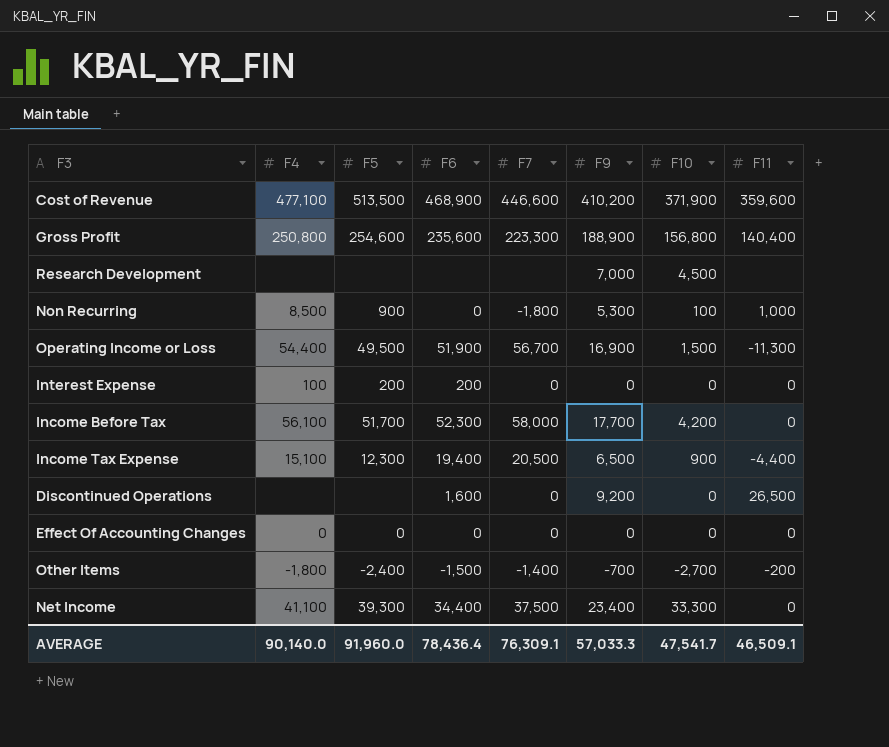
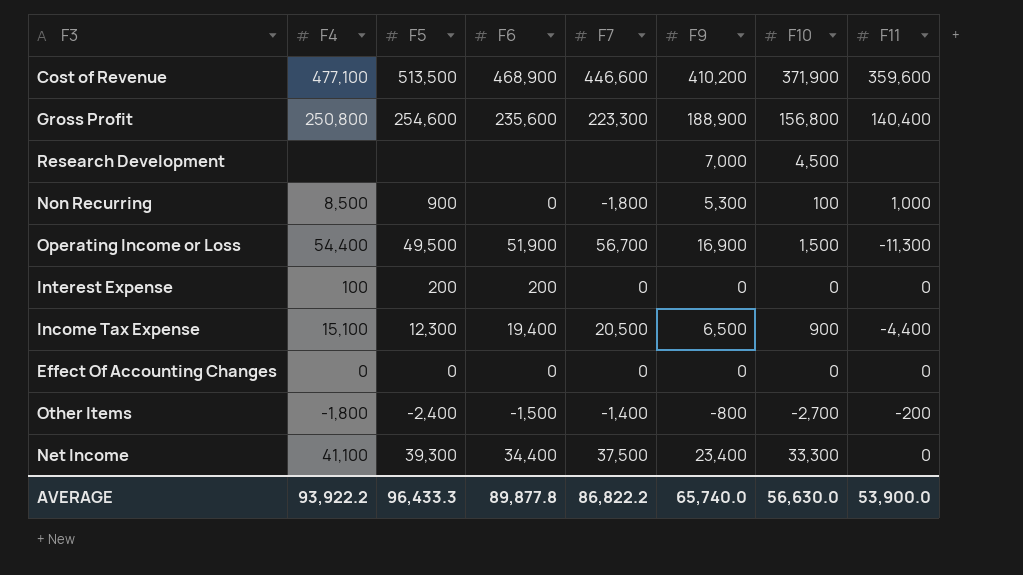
row Income Before Tax: 56,100 | 51,700 | 52,300 | 58,000 | 17,700 | 4,200 | 0 -> none
row Discontinued Operations: none | none | 1,600 | 0 | 9,200 | 0 | 26,500 -> none
Other Items | F9: -700 -> -800
AVERAGE | F4: 90,140.0 -> 93,922.2
AVERAGE | F5: 91,960.0 -> 96,433.3
AVERAGE | F6: 78,436.4 -> 89,877.8
AVERAGE | F7: 76,309.1 -> 86,822.2
AVERAGE | F9: 57,033.3 -> 65,740.0
AVERAGE | F10: 47,541.7 -> 56,630.0
AVERAGE | F11: 46,509.1 -> 53,900.0

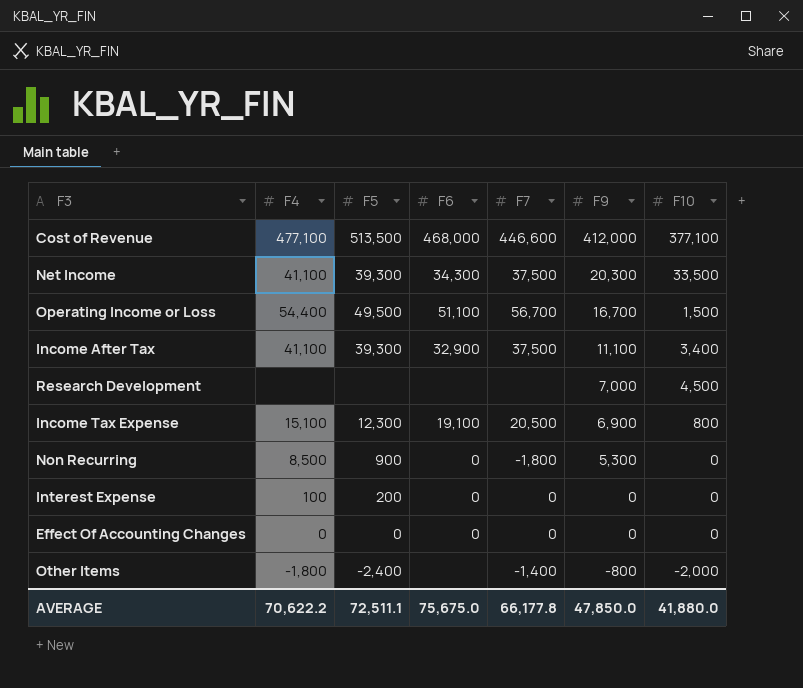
row order: none -> F9 descending
column F11 | position: 8 -> none
row Gross Profit: 250,800 | 254,600 | 235,600 | 223,300 | 188,900 | 156,800 | 140,400 -> none
Cost of Revenue | F6: 468,900 -> 468,000
Cost of Revenue | F9: 410,200 -> 412,000
Cost of Revenue | F10: 371,900 -> 377,100
Net Income | F6: 34,400 -> 34,300
Net Income | F9: 23,400 -> 20,300
Net Income | F10: 33,300 -> 33,500
Operating Income or Loss | F6: 51,900 -> 51,100
Operating Income or Loss | F9: 16,900 -> 16,700
row Income After Tax: none -> 41,100 | 39,300 | 32,900 | 37,500 | 11,100 | 3,400
Income Tax Expense | F6: 19,400 -> 19,100
Income Tax Expense | F9: 6,500 -> 6,900
Income Tax Expense | F10: 900 -> 800
Non Recurring | F10: 100 -> 0
Interest Expense | F6: 200 -> 0
Other Items | F6: -1,500 -> none
Other Items | F10: -2,700 -> -2,000
AVERAGE | F4: 93,922.2 -> 70,622.2
AVERAGE | F5: 96,433.3 -> 72,511.1
AVERAGE | F6: 89,877.8 -> 75,675.0
AVERAGE | F7: 86,822.2 -> 66,177.8
AVERAGE | F9: 65,740.0 -> 47,850.0
AVERAGE | F10: 56,630.0 -> 41,880.0

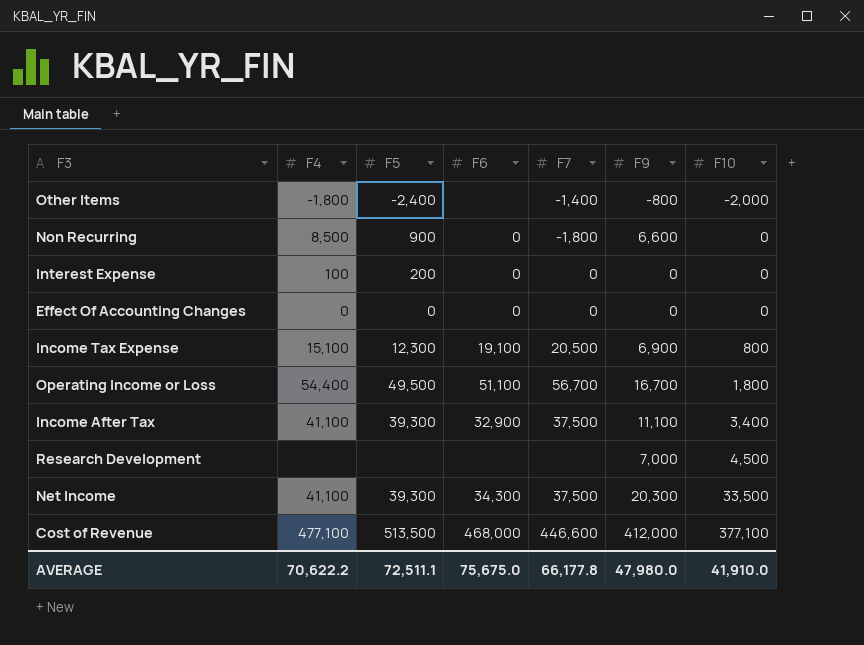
row order: F9 descending -> F10 ascending
Non Recurring | F9: 5,300 -> 6,600
Operating Income or Loss | F10: 1,500 -> 1,800
AVERAGE | F9: 47,850.0 -> 47,980.0
AVERAGE | F10: 41,880.0 -> 41,910.0

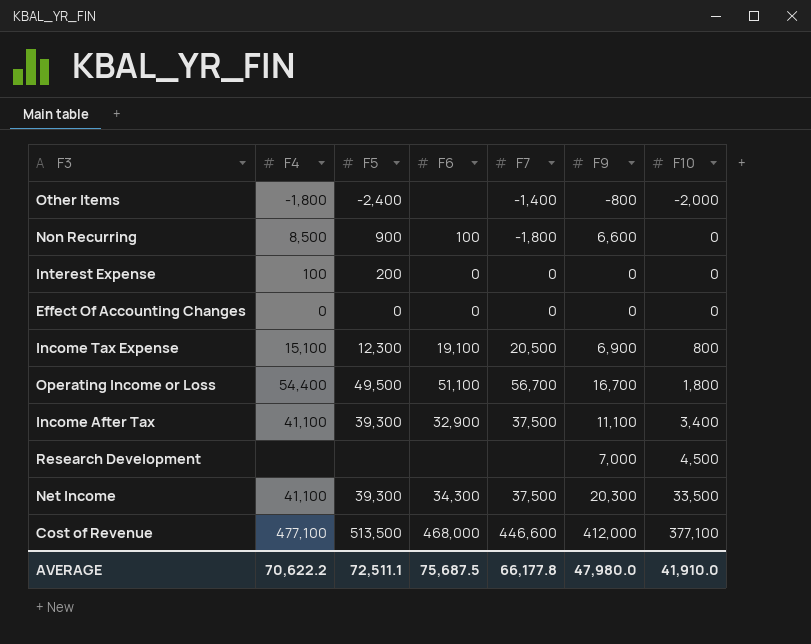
Non Recurring | F6: 0 -> 100
AVERAGE | F6: 75,675.0 -> 75,687.5

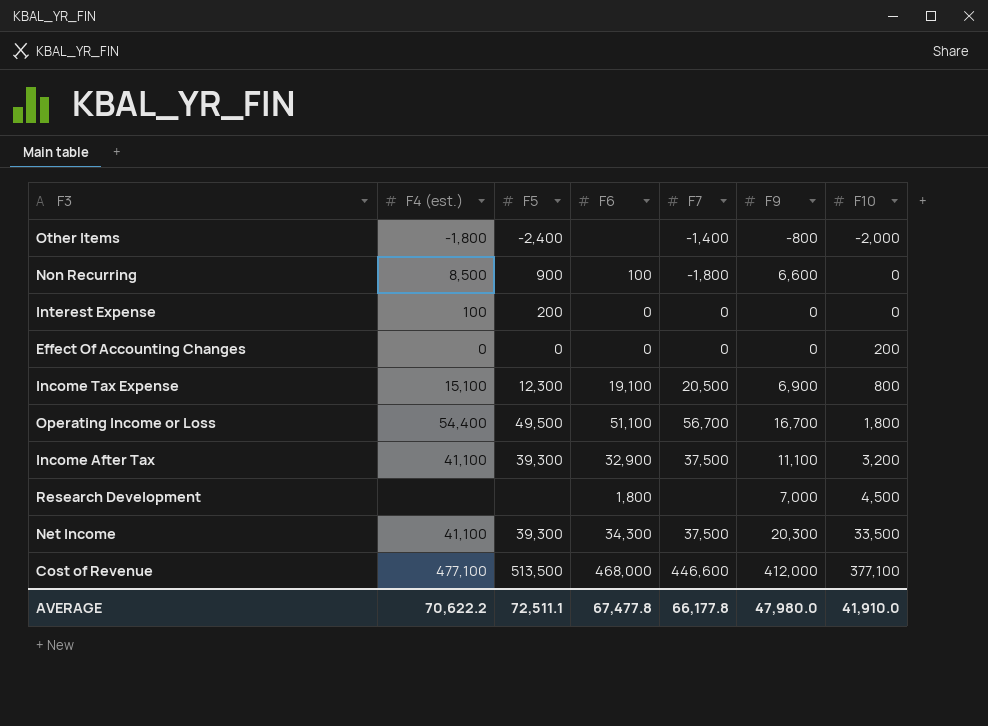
column name: F4 -> F4 (est.)
Effect Of Accounting Changes | F10: 0 -> 200
Income After Tax | F10: 3,400 -> 3,200
Research Development | F6: none -> 1,800
AVERAGE | F6: 75,687.5 -> 67,477.8

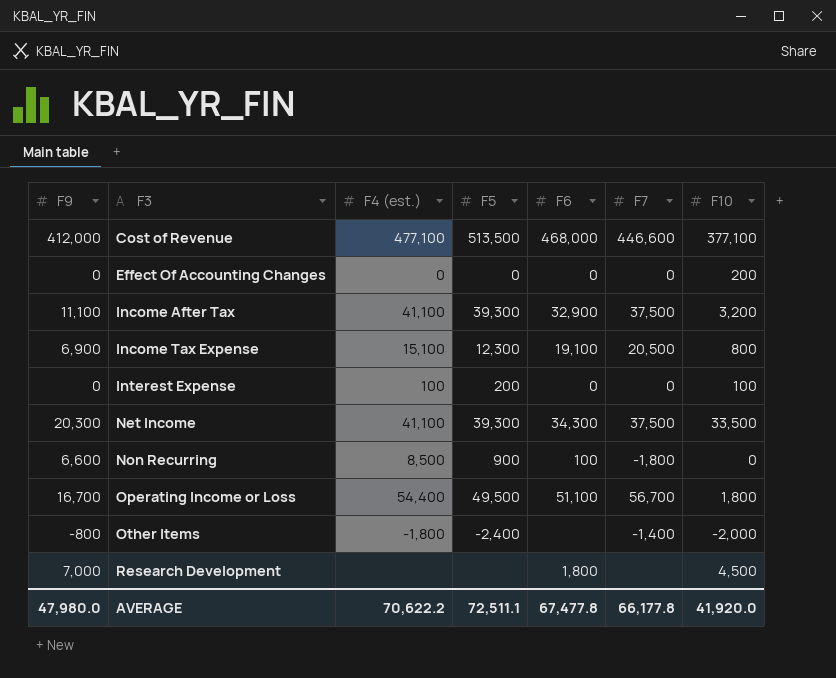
row order: F10 ascending -> F3 ascending
column F9 | position: 6 -> 1
Interest Expense | F10: 0 -> 100
AVERAGE | F10: 41,910.0 -> 41,920.0

